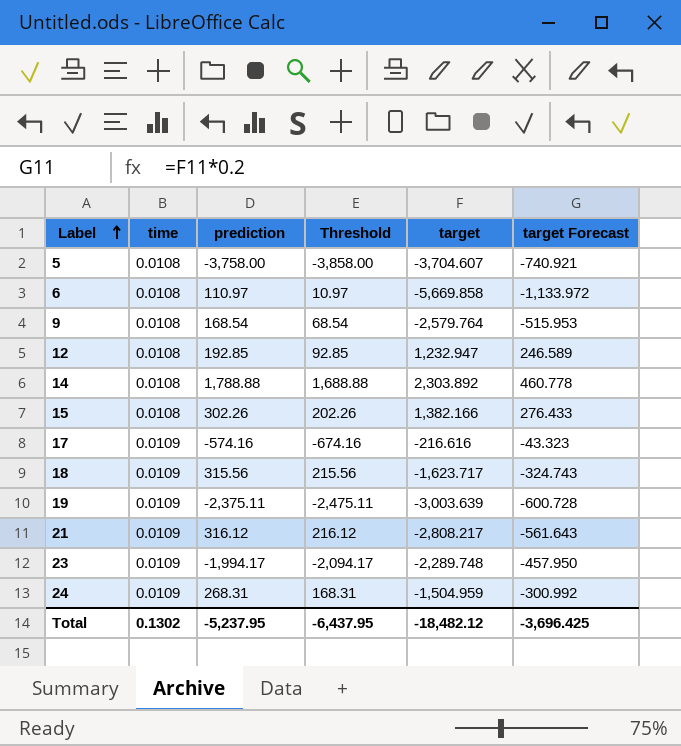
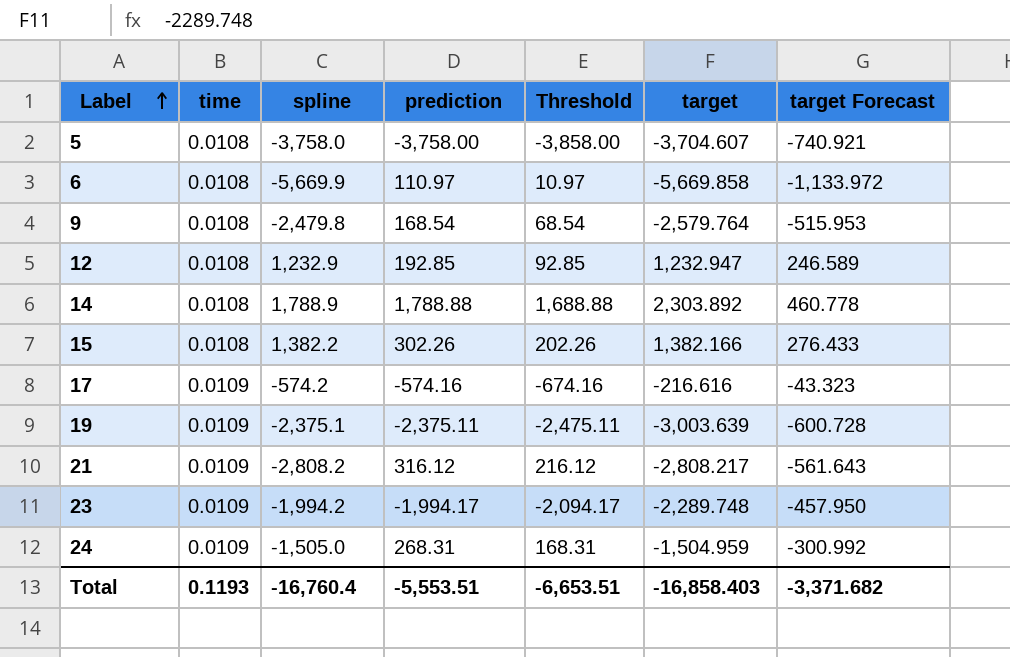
column spline | position: none -> 3
row 18: 0.0109 | 315.56 | 215.56 | -1,623.717 | -324.743 -> none
Total | time: 0.1302 -> 0.1193
Total | prediction: -5,237.95 -> -5,553.51
Total | Threshold: -6,437.95 -> -6,653.51
Total | target: -18,482.12 -> -16,858.403
Total | target Forecast: -3,696.425 -> -3,371.682

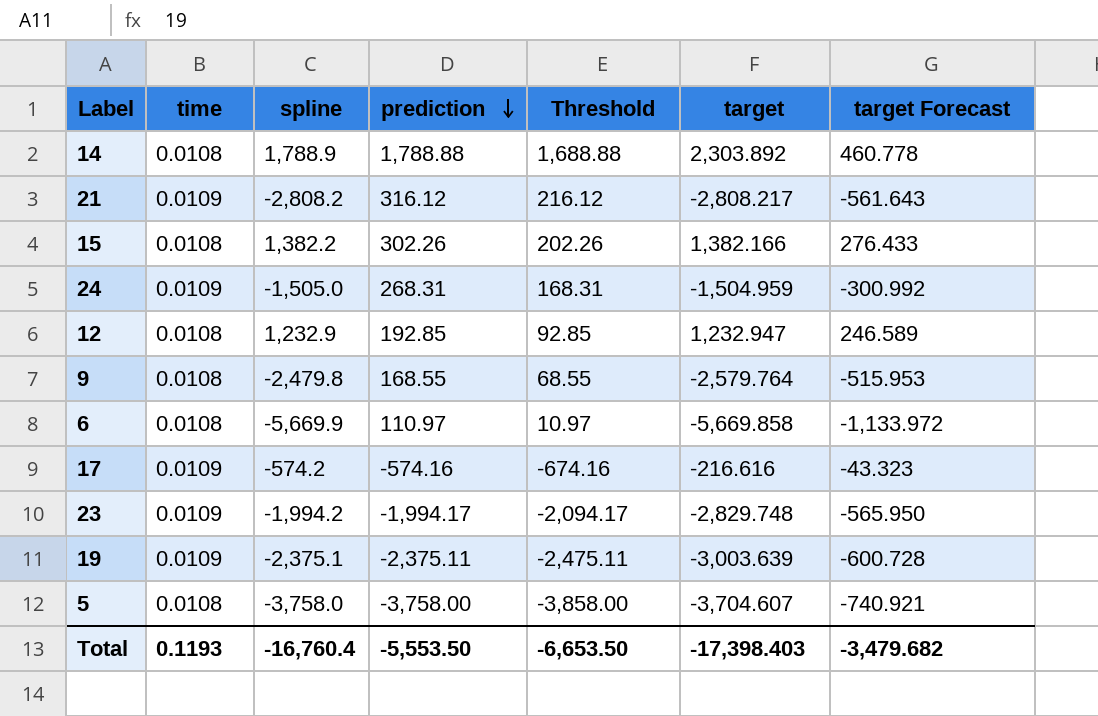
row order: Label ascending -> prediction descending
9 | prediction: 168.54 -> 168.55
9 | Threshold: 68.54 -> 68.55
23 | target: -2,289.748 -> -2,829.748
23 | target Forecast: -457.950 -> -565.950
Total | prediction: -5,553.51 -> -5,553.50
Total | Threshold: -6,653.51 -> -6,653.50
Total | target: -16,858.403 -> -17,398.403
Total | target Forecast: -3,371.682 -> -3,479.682

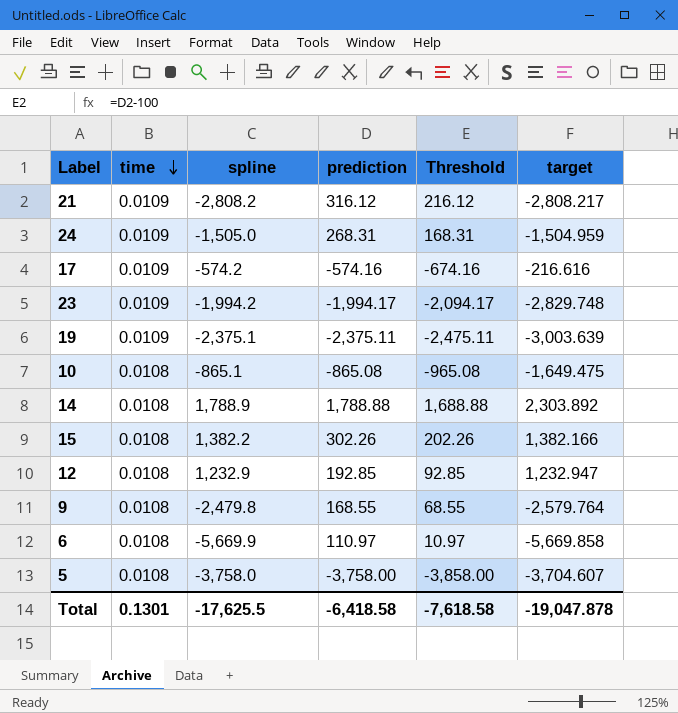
row order: prediction descending -> time descending
column target Forecast | formula: [target] * 0.2 -> none
row 10: none -> 0.0108 | -865.1 | -865.08 | -965.08 | -1,649.475
Total | time: 0.1193 -> 0.1301
Total | spline: -16,760.4 -> -17,625.5
Total | prediction: -5,553.50 -> -6,418.58
Total | Threshold: -6,653.50 -> -7,618.58
Total | target: -17,398.403 -> -19,047.878

